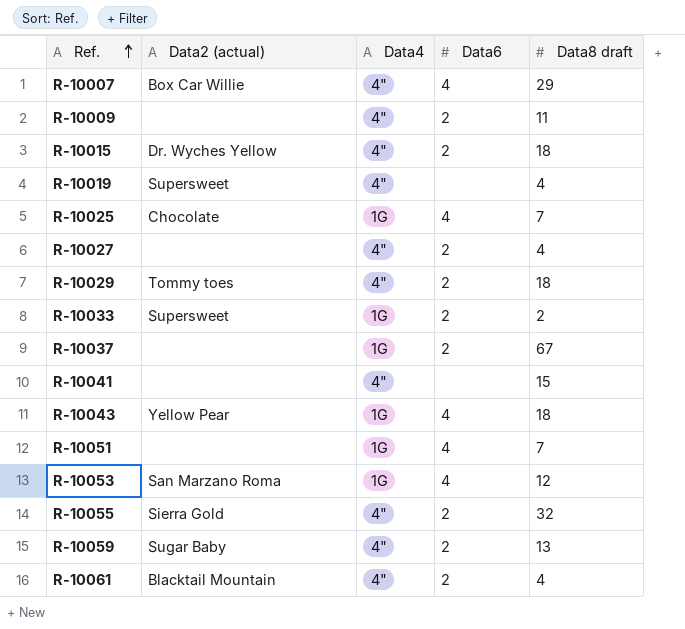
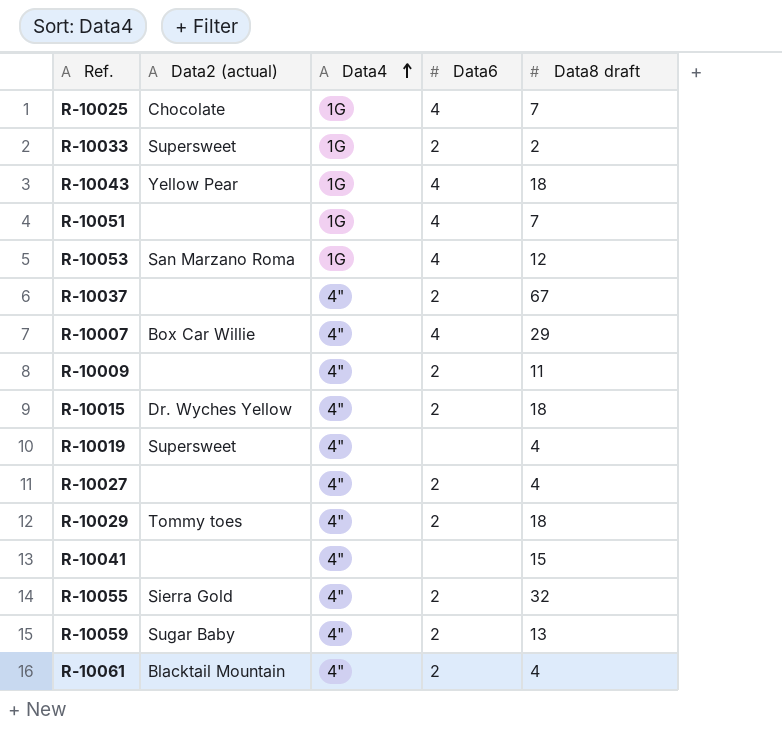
row order: Ref. ascending -> Data4 ascending
R-10037 | Data4: 1G -> 4"

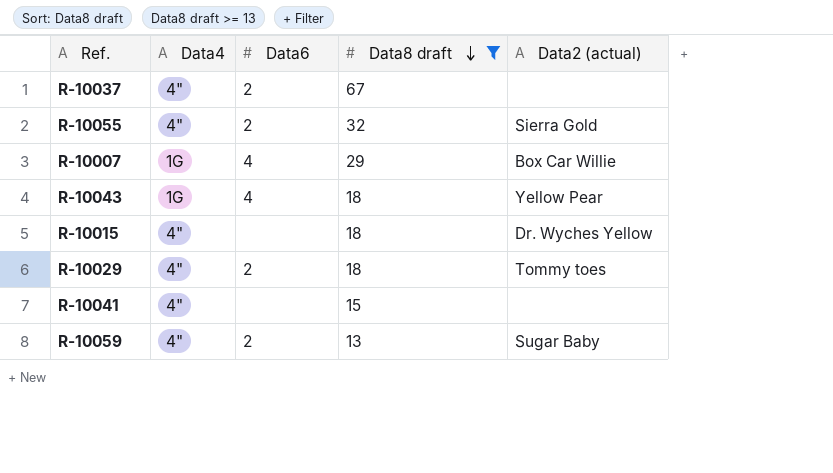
filter: none -> Data8 draft >= 13
row order: Data4 ascending -> Data8 draft descending
column Data2 (actual) | position: 2 -> 5
R-10007 | Data4: 4" -> 1G
R-10015 | Data6: 2 -> none

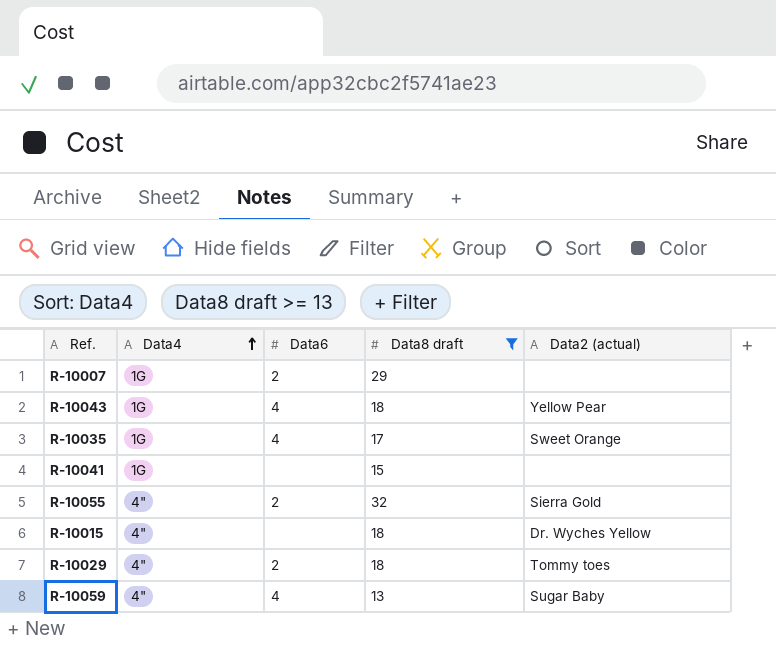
row order: Data8 draft descending -> Data4 ascending
row R-10037: 4" | 2 | 67 | none -> none
R-10007 | Data6: 4 -> 2
R-10007 | Data2 (actual): Box Car Willie -> none
row R-10035: none -> 1G | 4 | 17 | Sweet Orange
R-10041 | Data4: 4" -> 1G
R-10059 | Data6: 2 -> 4

